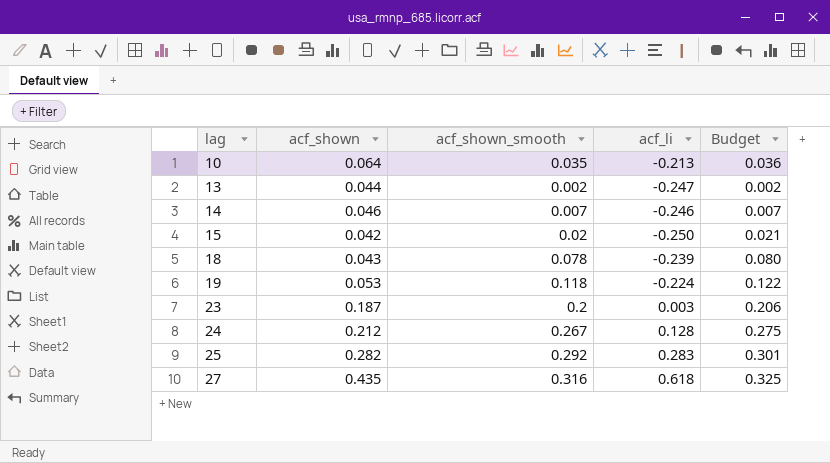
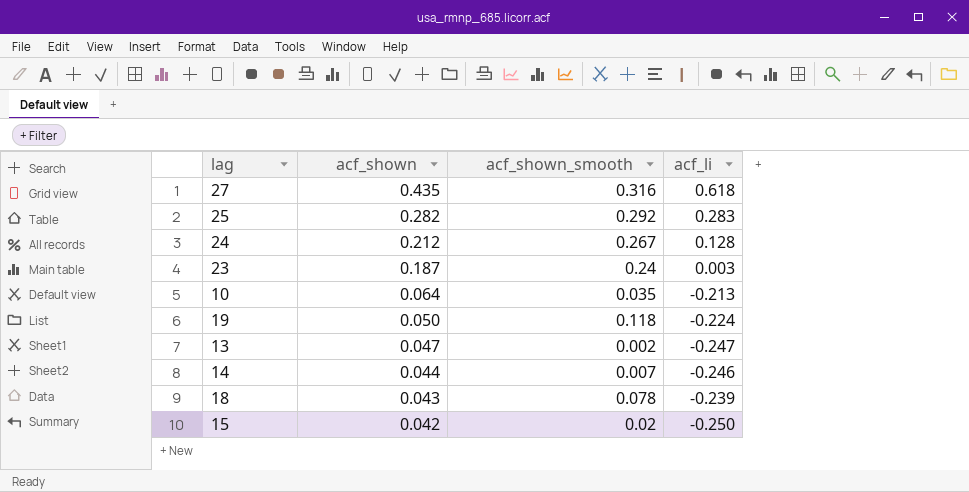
row order: lag ascending -> acf_shown descending
column Budget | formula: [acf_shown_smooth] * 1.03 -> none
23 | acf_shown_smooth: 0.2 -> 0.24
19 | acf_shown: 0.053 -> 0.050
13 | acf_shown: 0.044 -> 0.047
14 | acf_shown: 0.046 -> 0.044

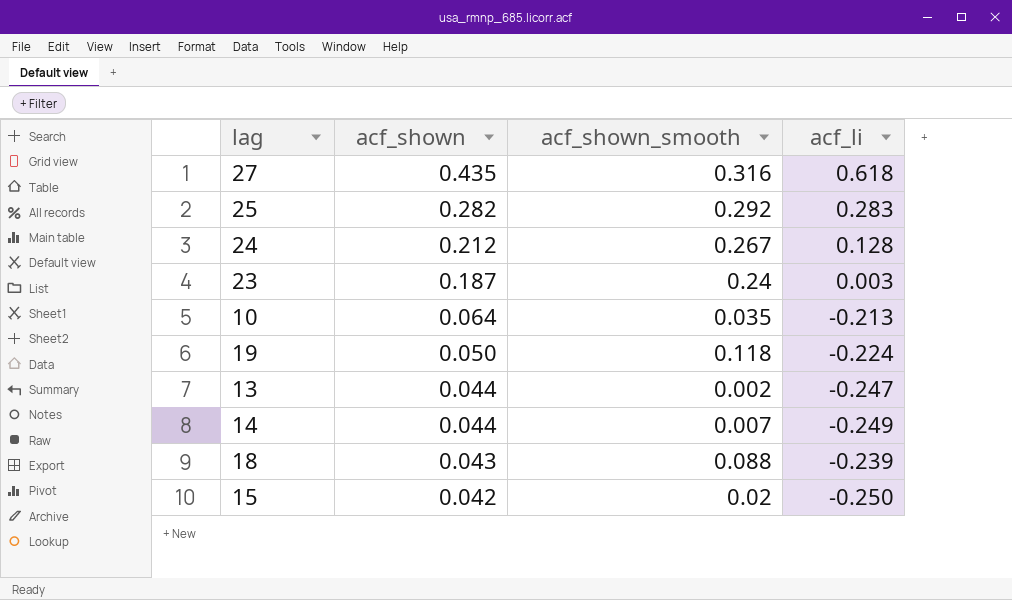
13 | acf_shown: 0.047 -> 0.044
14 | acf_li: -0.246 -> -0.249
18 | acf_shown_smooth: 0.078 -> 0.088

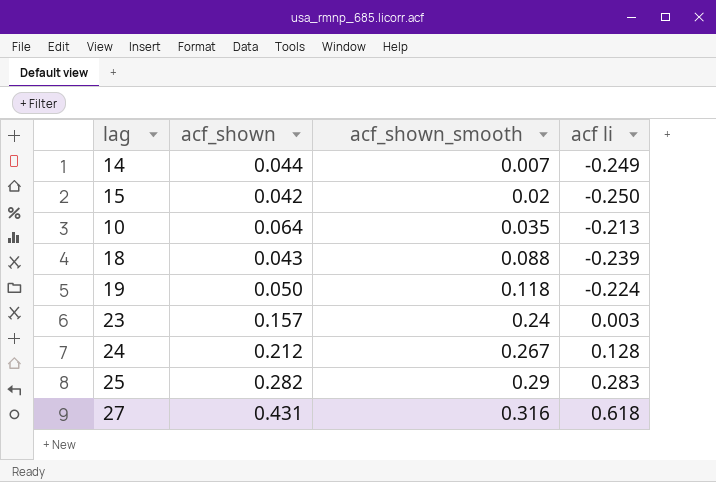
row order: acf_shown descending -> acf_shown_smooth ascending
column name: acf_li -> acf li
row 13: 0.044 | 0.002 | -0.247 -> none
23 | acf_shown: 0.187 -> 0.157
25 | acf_shown_smooth: 0.292 -> 0.29
27 | acf_shown: 0.435 -> 0.431

